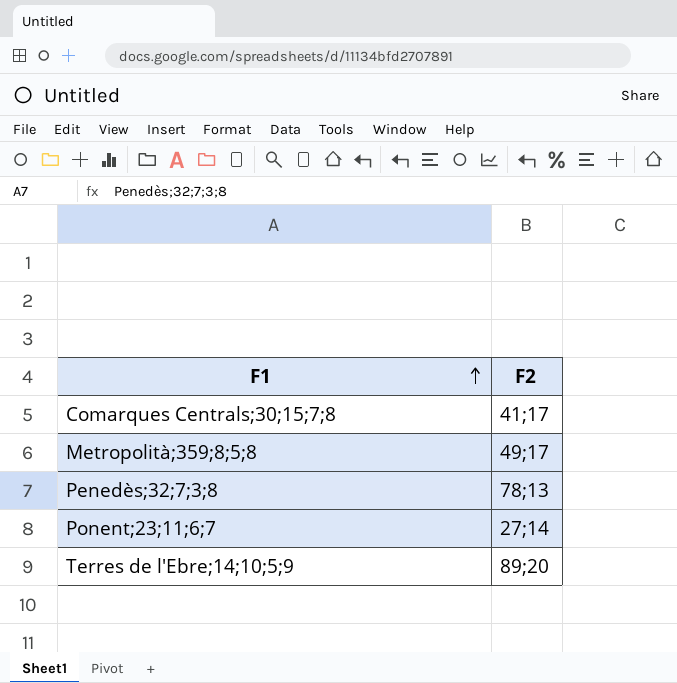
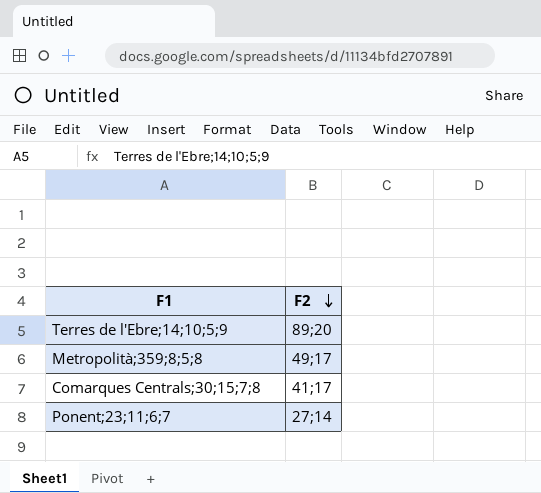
row order: F1 ascending -> F2 descending
row Penedès;32;7;3;8: 78;13 -> none

